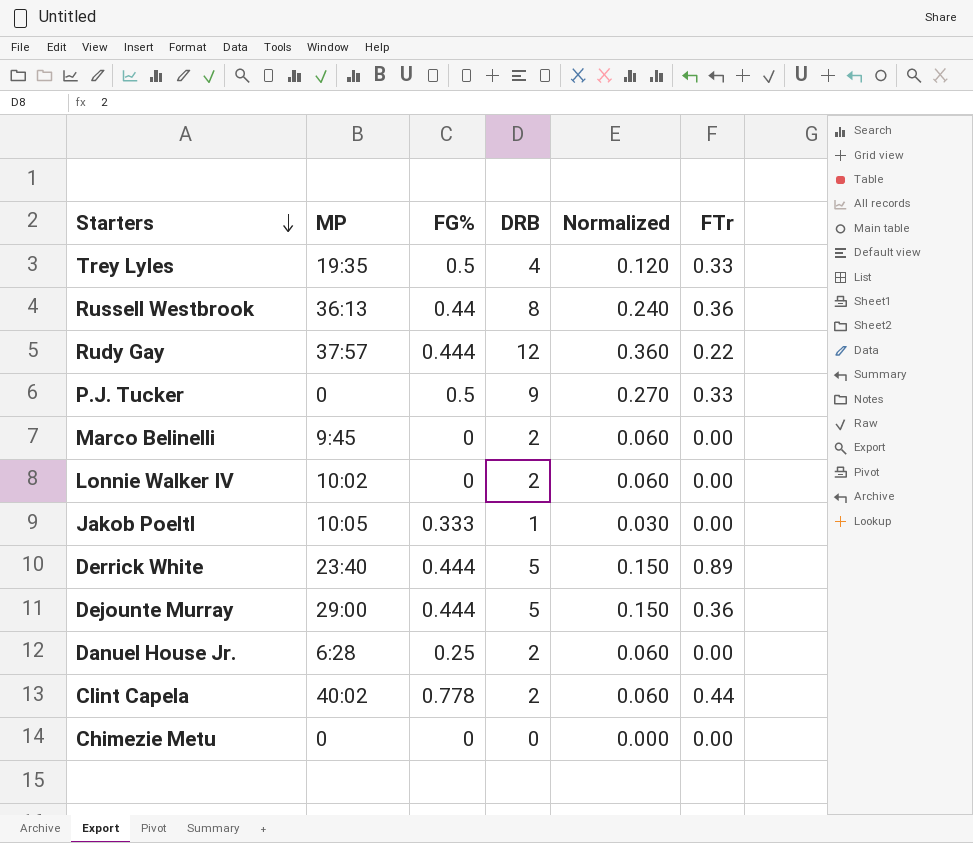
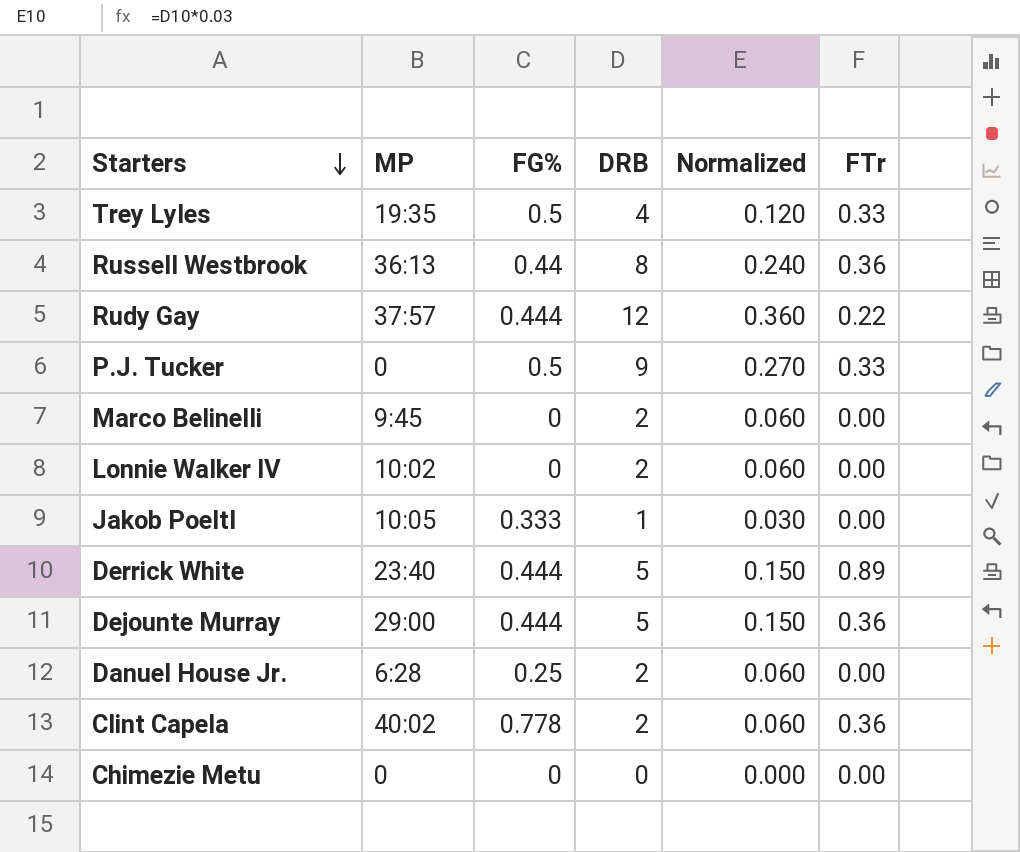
Clint Capela | FTr: 0.44 -> 0.36

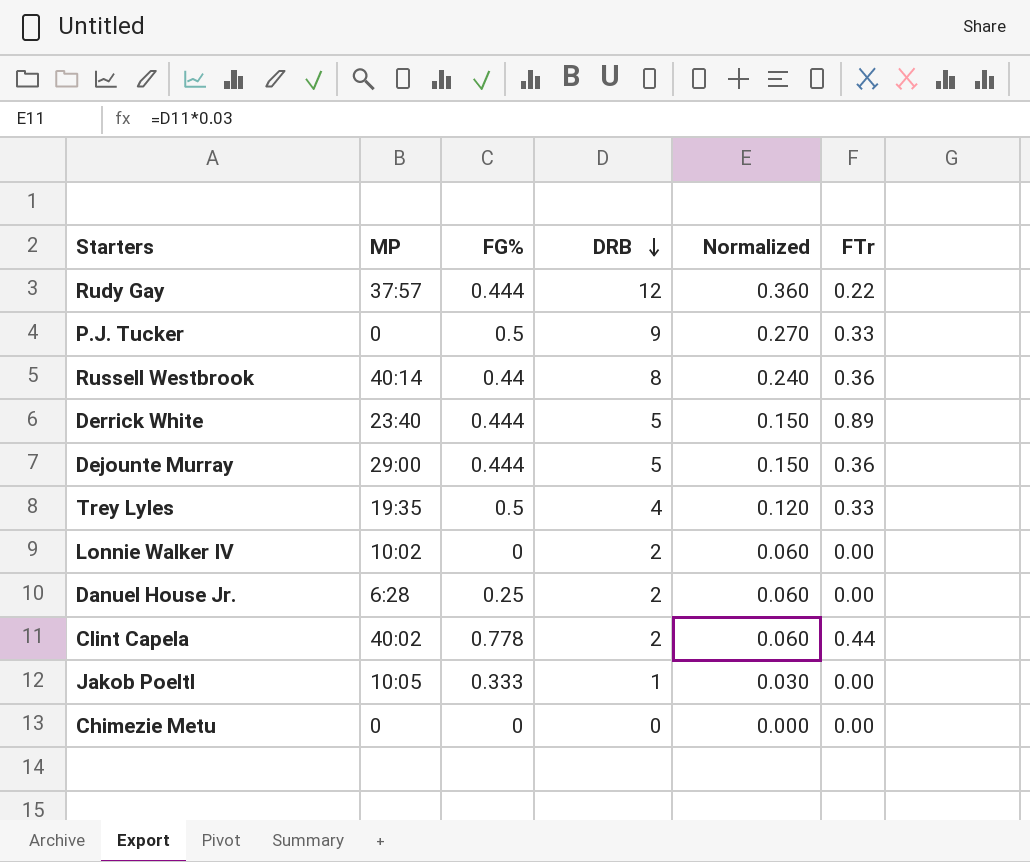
row order: Starters descending -> DRB descending
row Marco Belinelli: 9:45 | 0 | 2 | 0.060 | 0.00 -> none
Russell Westbrook | MP: 36:13 -> 40:14
Clint Capela | FTr: 0.36 -> 0.44

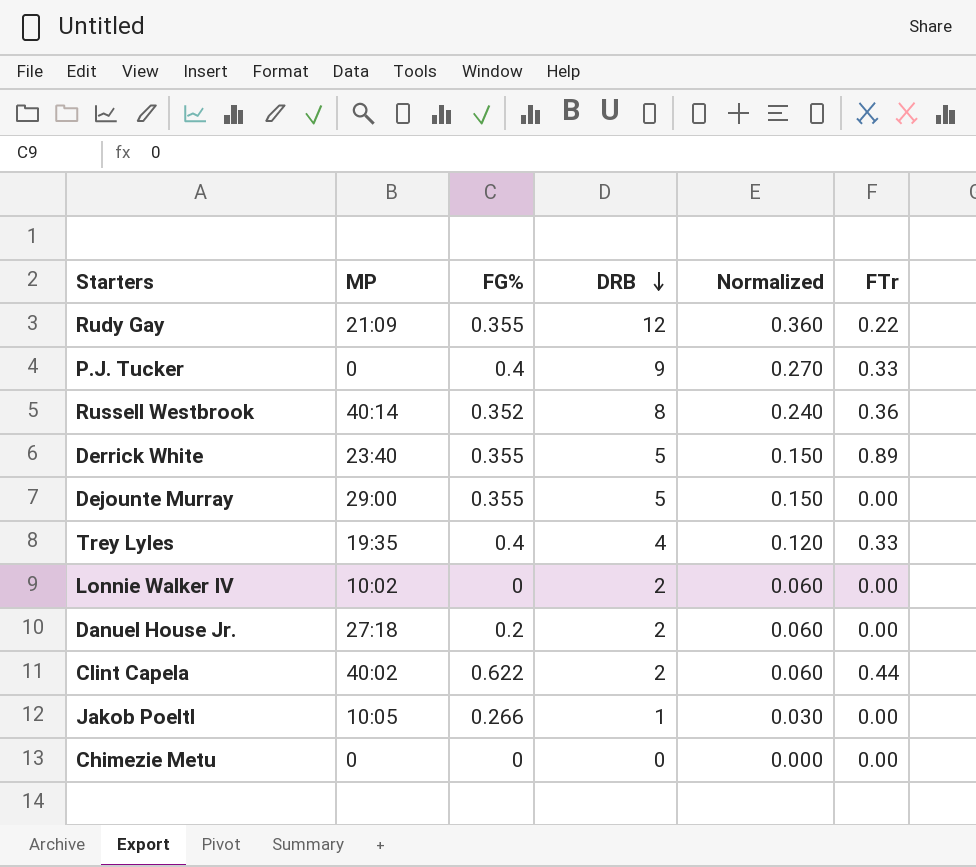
Rudy Gay | MP: 37:57 -> 21:09
Rudy Gay | FG%: 0.444 -> 0.355
P.J. Tucker | FG%: 0.5 -> 0.4
Russell Westbrook | FG%: 0.44 -> 0.352
Derrick White | FG%: 0.444 -> 0.355
Dejounte Murray | FG%: 0.444 -> 0.355
Dejounte Murray | FTr: 0.36 -> 0.00
Trey Lyles | FG%: 0.5 -> 0.4
Danuel House Jr. | MP: 6:28 -> 27:18
Danuel House Jr. | FG%: 0.25 -> 0.2
Clint Capela | FG%: 0.778 -> 0.622
Jakob Poeltl | FG%: 0.333 -> 0.266

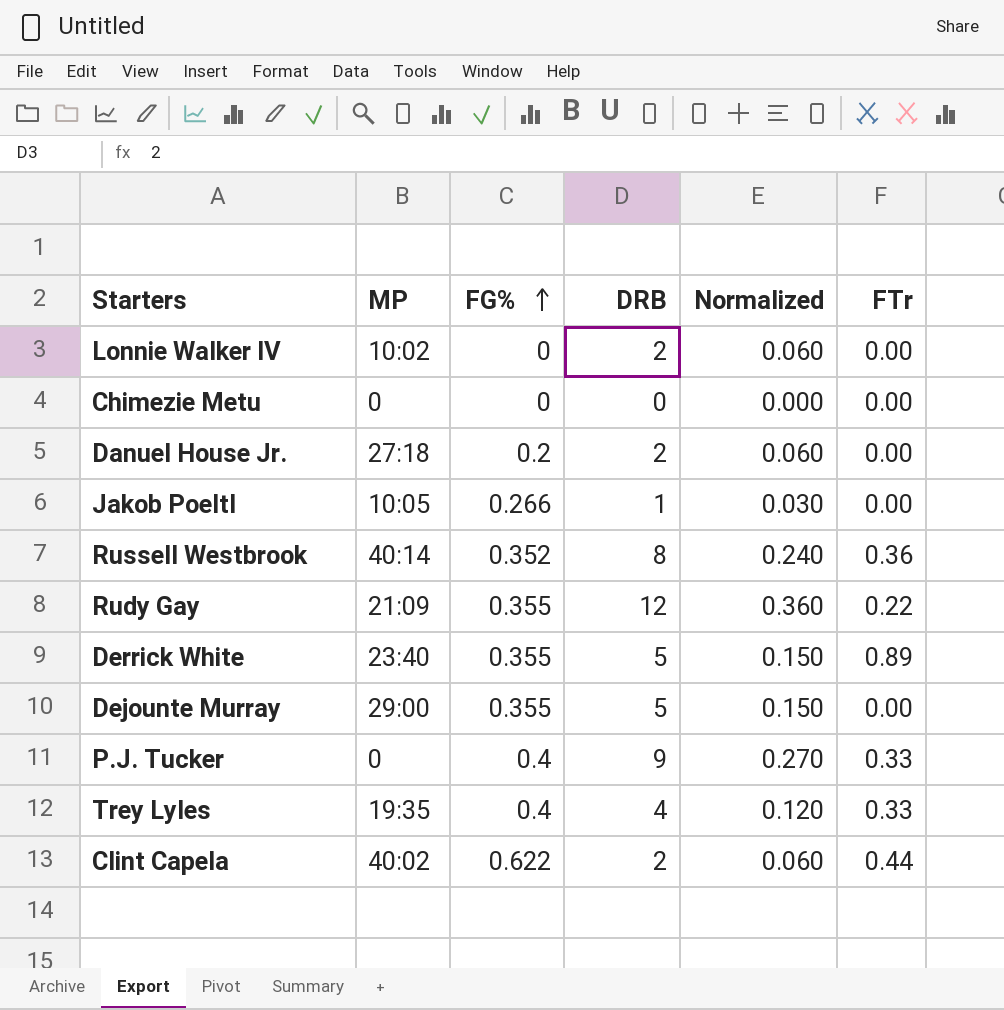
row order: DRB descending -> FG% ascending

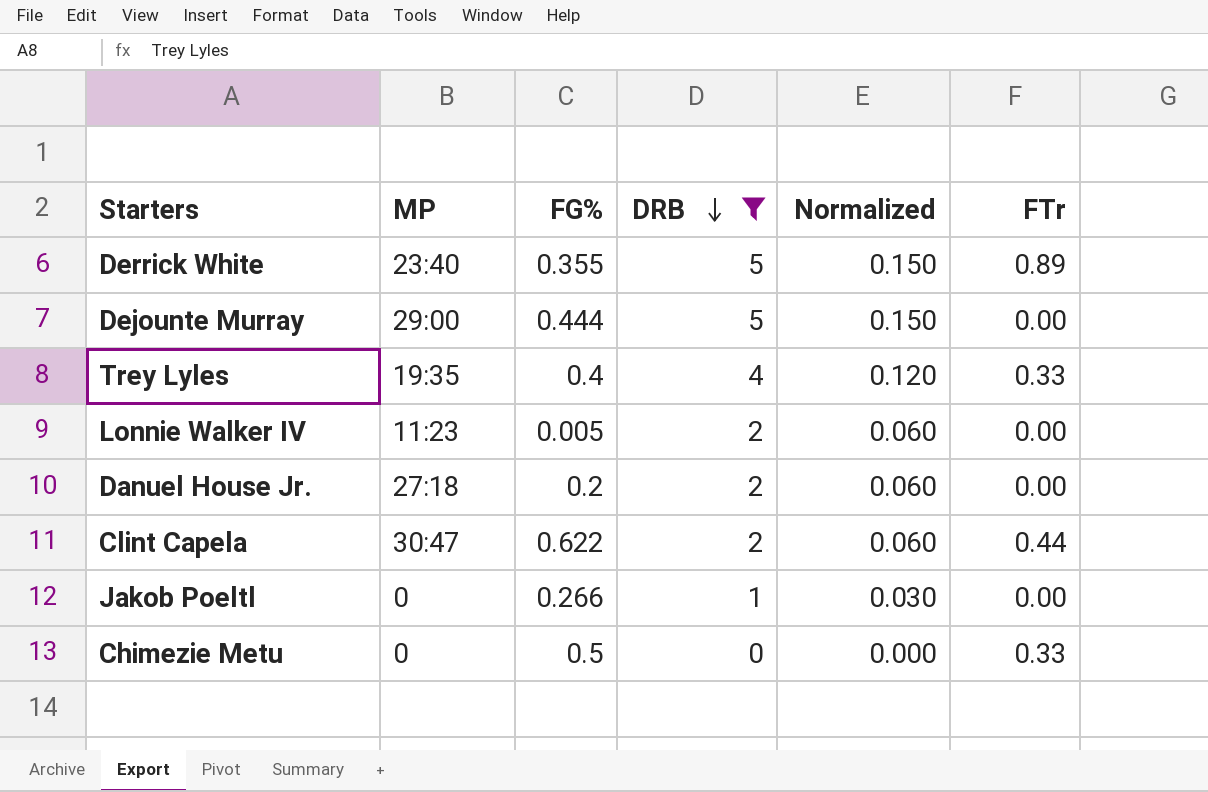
filter: none -> DRB <= 5
row order: FG% ascending -> DRB descending
Dejounte Murray | FG%: 0.355 -> 0.444
Lonnie Walker IV | MP: 10:02 -> 11:23
Lonnie Walker IV | FG%: 0 -> 0.005
Clint Capela | MP: 40:02 -> 30:47
Jakob Poeltl | MP: 10:05 -> 0
Chimezie Metu | FG%: 0 -> 0.5
Chimezie Metu | FTr: 0.00 -> 0.33

